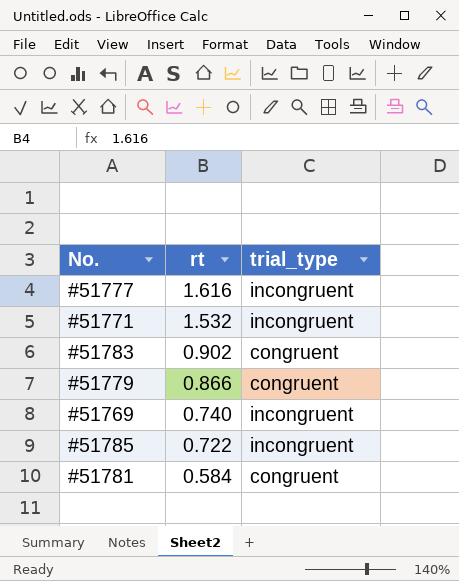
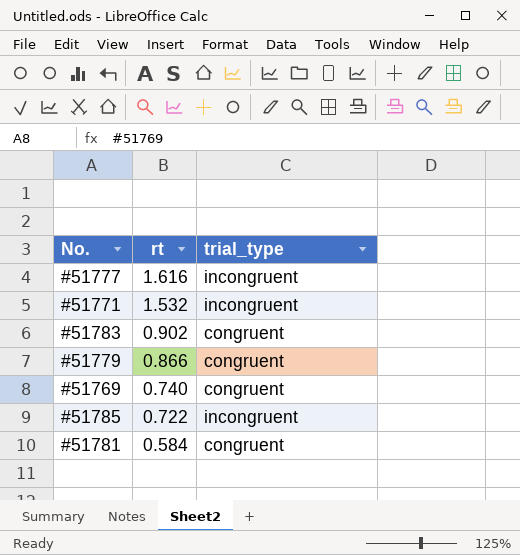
#51769 | trial_type: incongruent -> congruent

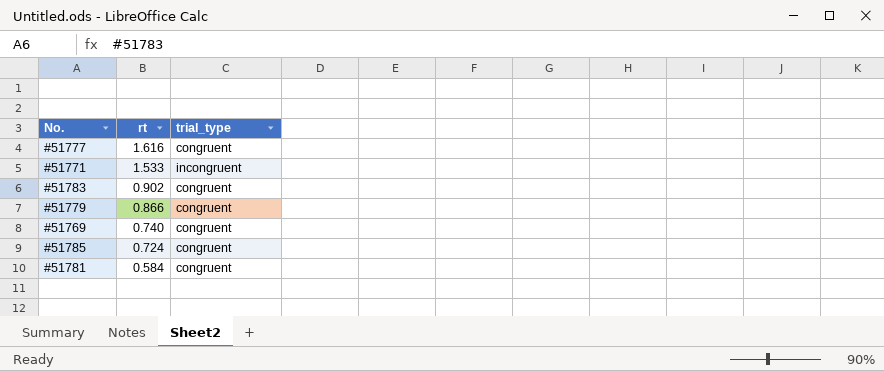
#51777 | trial_type: incongruent -> congruent
#51771 | rt: 1.532 -> 1.533
#51785 | rt: 0.722 -> 0.724
#51785 | trial_type: incongruent -> congruent

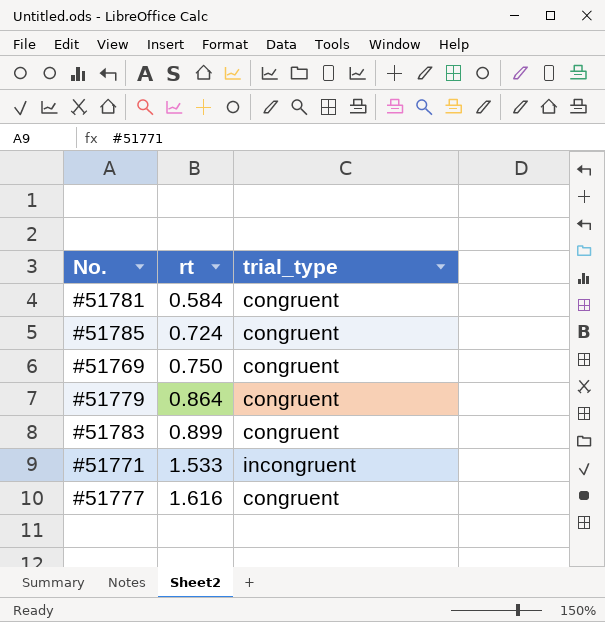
row order: rt descending -> rt ascending
#51769 | rt: 0.740 -> 0.750
#51779 | rt: 0.866 -> 0.864
#51783 | rt: 0.902 -> 0.899

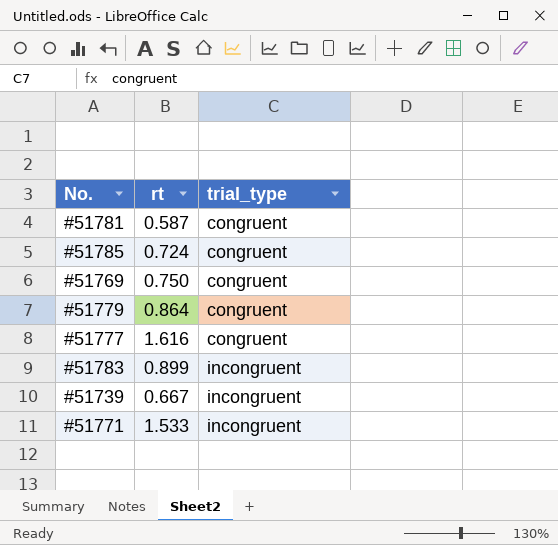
row order: rt ascending -> trial_type ascending
#51781 | rt: 0.584 -> 0.587
#51783 | trial_type: congruent -> incongruent
row #51739: none -> 0.667 | incongruent

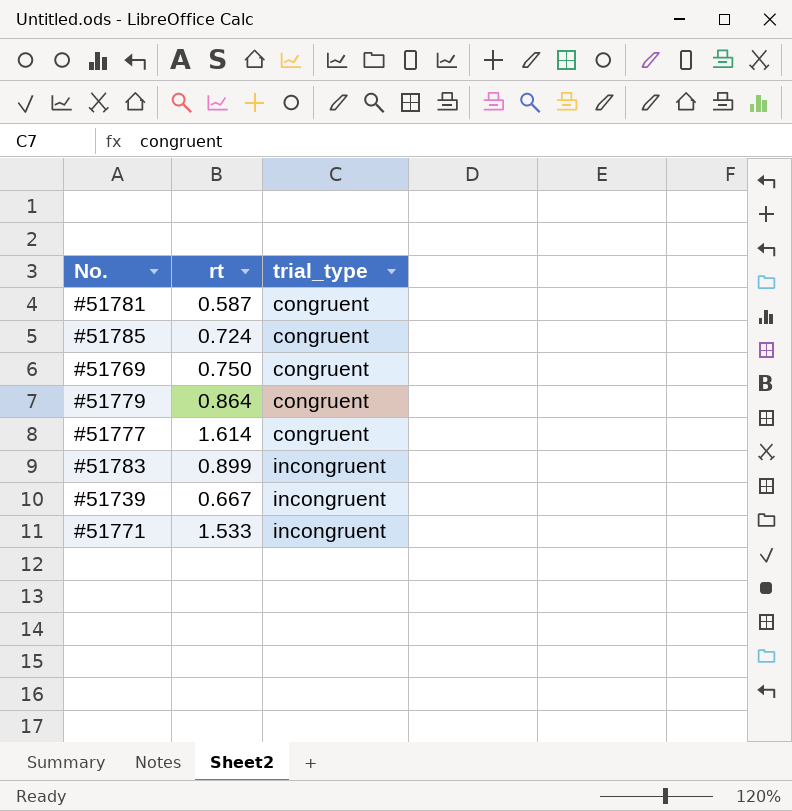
#51777 | rt: 1.616 -> 1.614

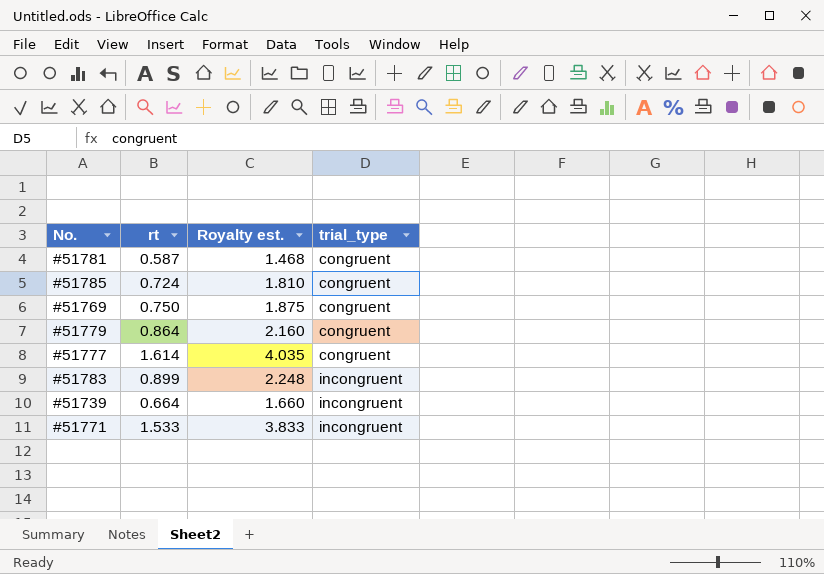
column Royalty est. | formula: none -> [rt] * 2.5
#51739 | rt: 0.667 -> 0.664

